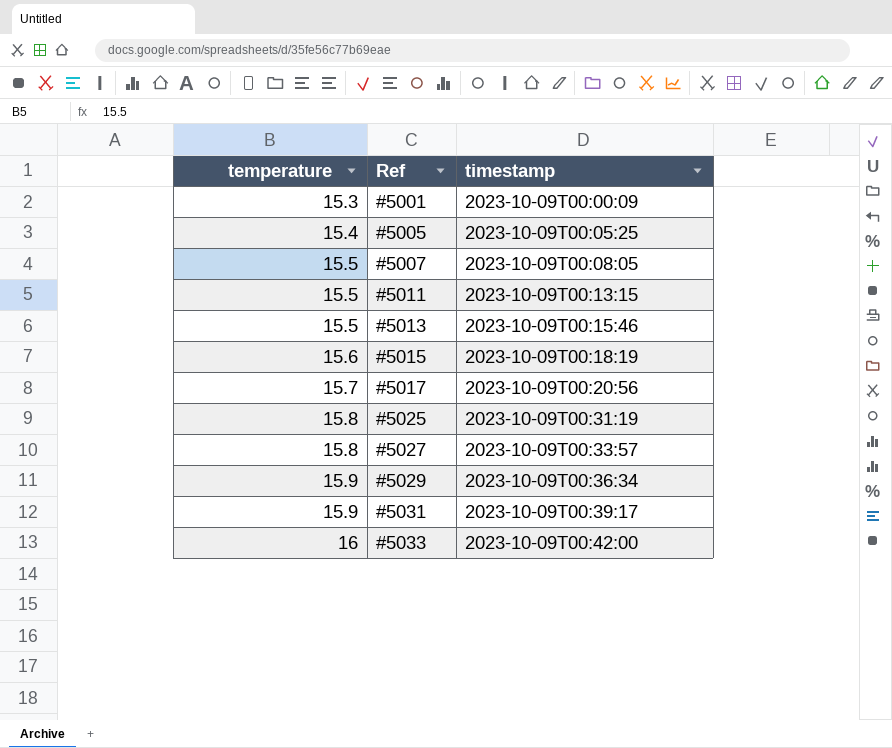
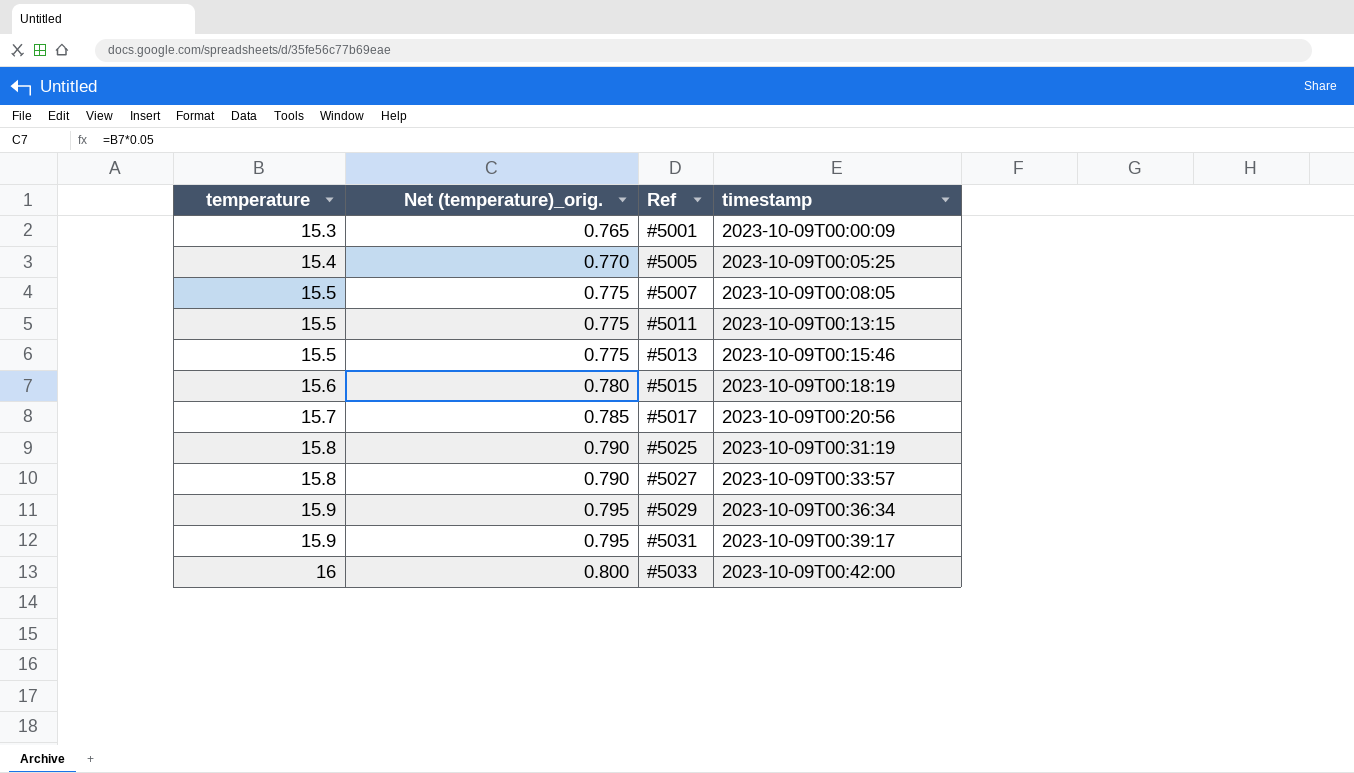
column Net (temperature)_orig. | formula: none -> [temperature] * 0.05

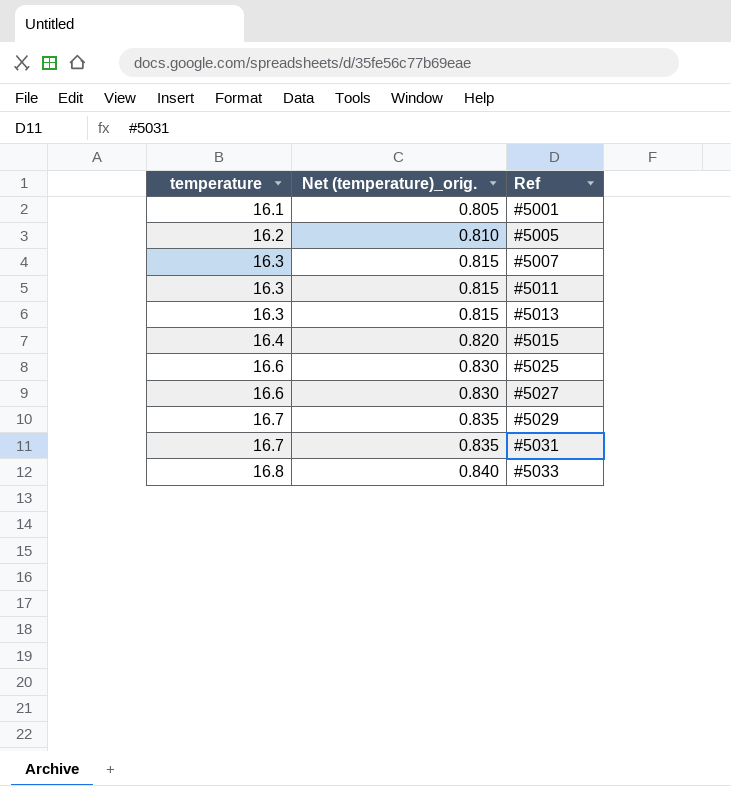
column timestamp | position: 4 -> none
row #5017: 15.7 | 0.785 | 2023-10-09T00:20:56 -> none
#5001 | temperature: 15.3 -> 16.1
#5001 | Net (temperature)_orig.: 0.765 -> 0.805
#5005 | temperature: 15.4 -> 16.2
#5005 | Net (temperature)_orig.: 0.770 -> 0.810
#5007 | temperature: 15.5 -> 16.3
#5007 | Net (temperature)_orig.: 0.775 -> 0.815
#5011 | temperature: 15.5 -> 16.3
#5011 | Net (temperature)_orig.: 0.775 -> 0.815
#5013 | temperature: 15.5 -> 16.3
#5013 | Net (temperature)_orig.: 0.775 -> 0.815
#5015 | temperature: 15.6 -> 16.4
#5015 | Net (temperature)_orig.: 0.780 -> 0.820
#5025 | temperature: 15.8 -> 16.6
#5025 | Net (temperature)_orig.: 0.790 -> 0.830
#5027 | temperature: 15.8 -> 16.6
#5027 | Net (temperature)_orig.: 0.790 -> 0.830
#5029 | temperature: 15.9 -> 16.7
#5029 | Net (temperature)_orig.: 0.795 -> 0.835
#5031 | temperature: 15.9 -> 16.7
#5031 | Net (temperature)_orig.: 0.795 -> 0.835
#5033 | temperature: 16 -> 16.8
#5033 | Net (temperature)_orig.: 0.800 -> 0.840

